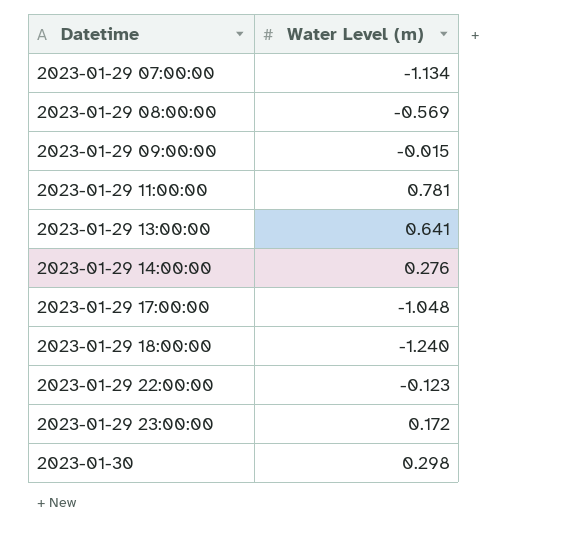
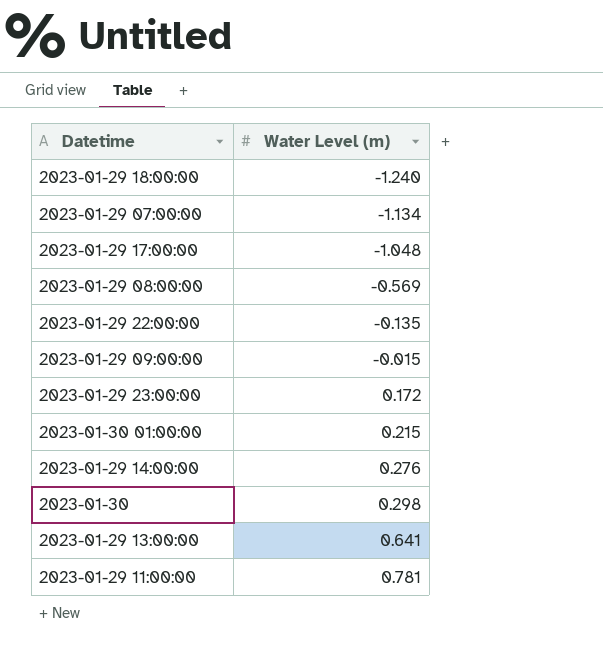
row order: Datetime ascending -> Water Level (m) ascending
2023-01-29 22:00:00 | Water Level (m): -0.123 -> -0.135
row 2023-01-30 01:00:00: none -> 0.215

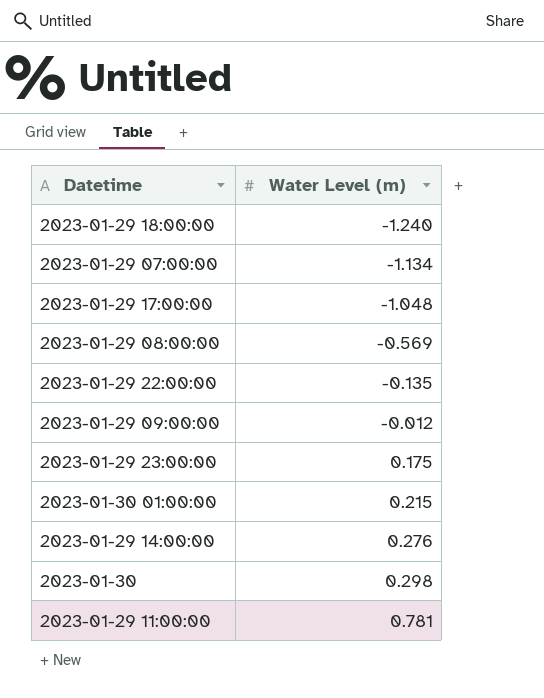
row 2023-01-29 13:00:00: 0.641 -> none
2023-01-29 09:00:00 | Water Level (m): -0.015 -> -0.012
2023-01-29 23:00:00 | Water Level (m): 0.172 -> 0.175

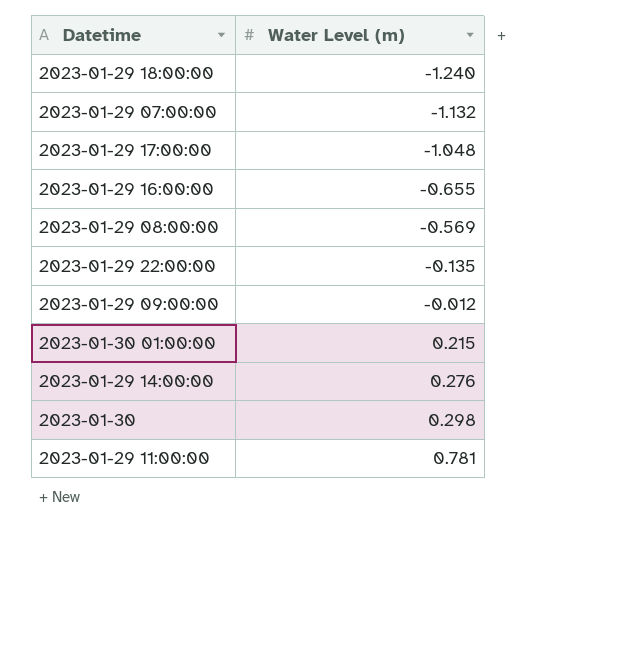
row 2023-01-29 23:00:00: 0.175 -> none
2023-01-29 07:00:00 | Water Level (m): -1.134 -> -1.132
row 2023-01-29 16:00:00: none -> -0.655

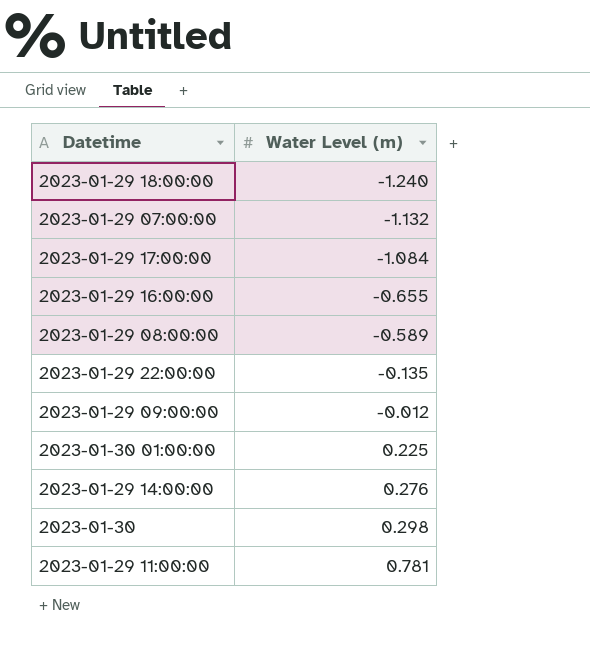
2023-01-29 17:00:00 | Water Level (m): -1.048 -> -1.084
2023-01-29 08:00:00 | Water Level (m): -0.569 -> -0.589
2023-01-30 01:00:00 | Water Level (m): 0.215 -> 0.225

